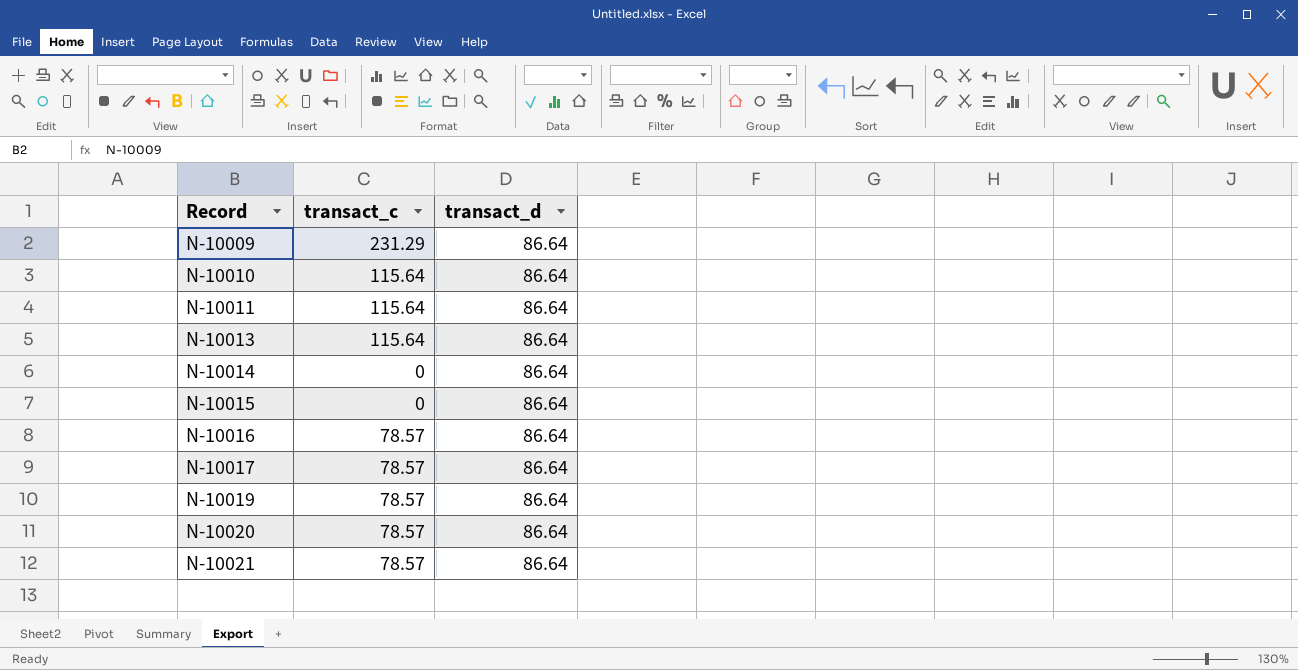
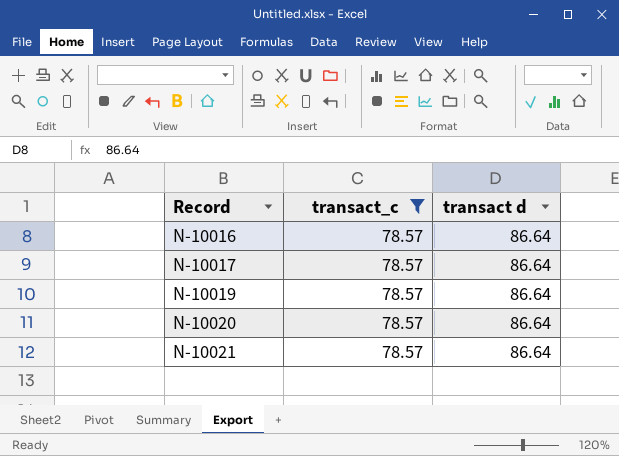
filter: none -> transact_c = 78.57
column name: transact_d -> transact d

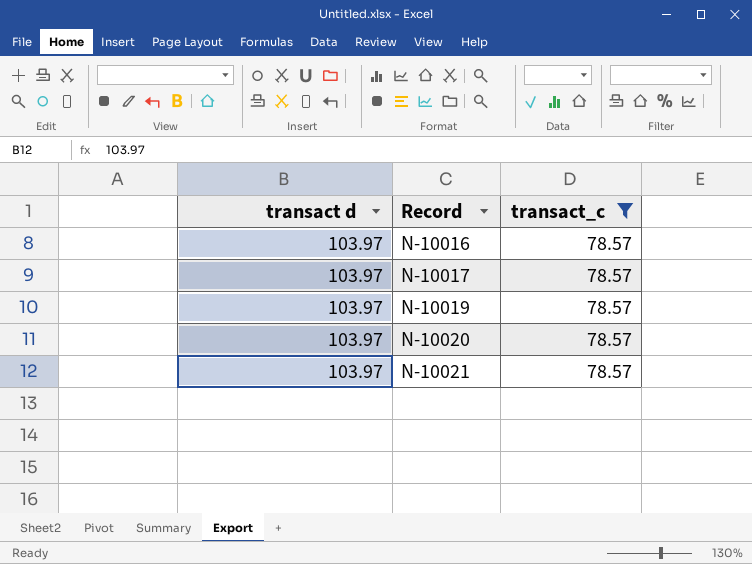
column transact d | position: 3 -> 1
N-10016 | transact d: 86.64 -> 103.97
N-10017 | transact d: 86.64 -> 103.97
N-10019 | transact d: 86.64 -> 103.97
N-10020 | transact d: 86.64 -> 103.97
N-10021 | transact d: 86.64 -> 103.97

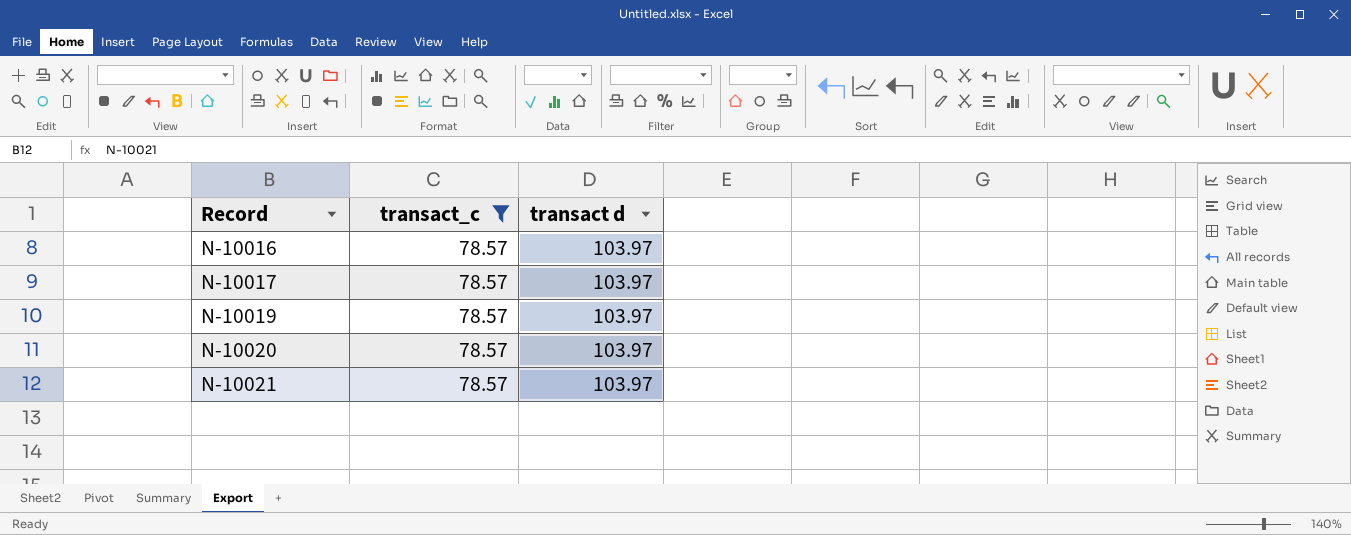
column transact d | position: 1 -> 3

